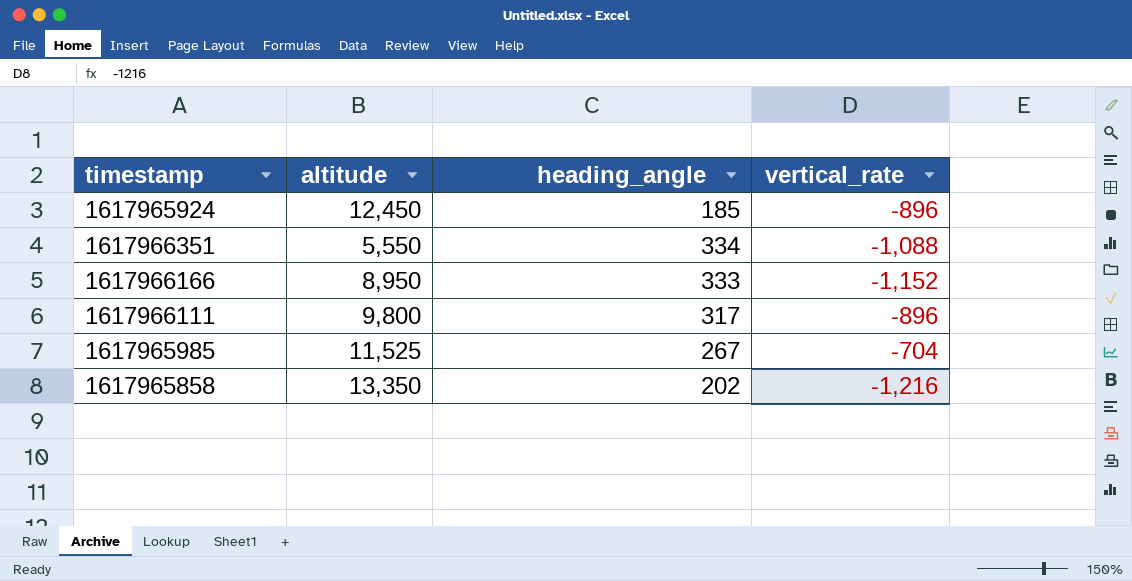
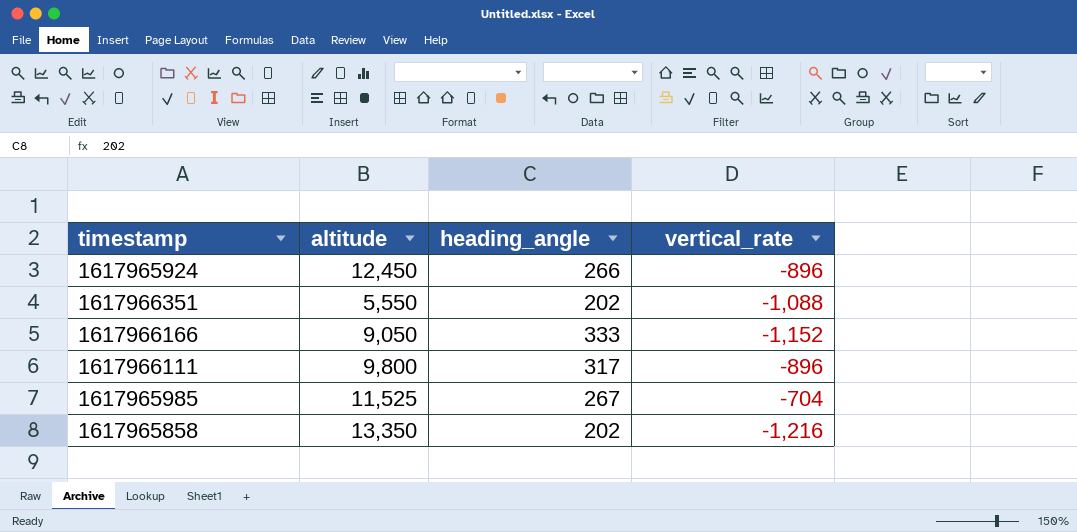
1617965924 | heading_angle: 185 -> 266
1617966351 | heading_angle: 334 -> 202
1617966166 | altitude: 8,950 -> 9,050

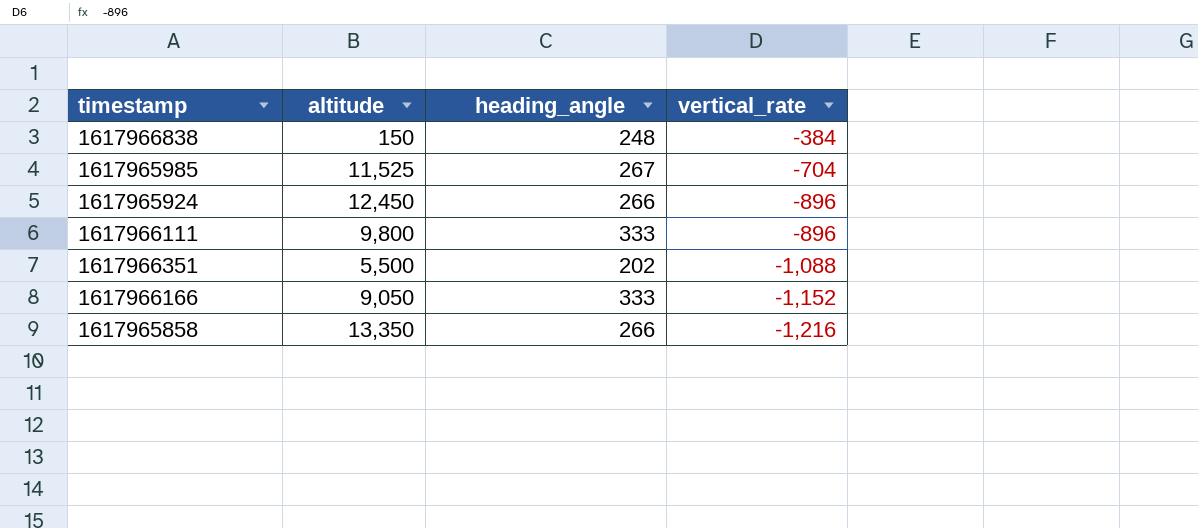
row order: none -> vertical_rate descending
row 1617966838: none -> 150 | 248 | -384
1617966111 | heading_angle: 317 -> 333
1617966351 | altitude: 5,550 -> 5,500
1617965858 | heading_angle: 202 -> 266

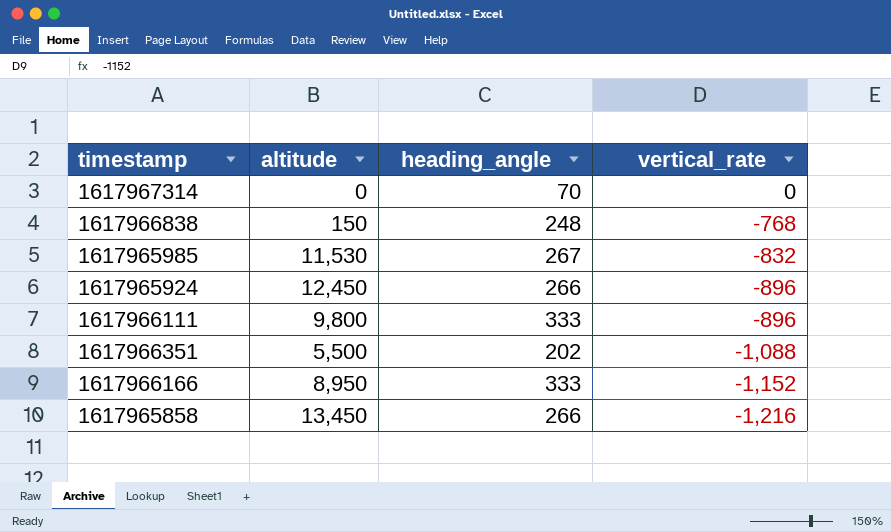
row 1617967314: none -> 0 | 70 | 0
1617966838 | vertical_rate: -384 -> -768
1617965985 | altitude: 11,525 -> 11,530
1617965985 | vertical_rate: -704 -> -832
1617966166 | altitude: 9,050 -> 8,950
1617965858 | altitude: 13,350 -> 13,450

